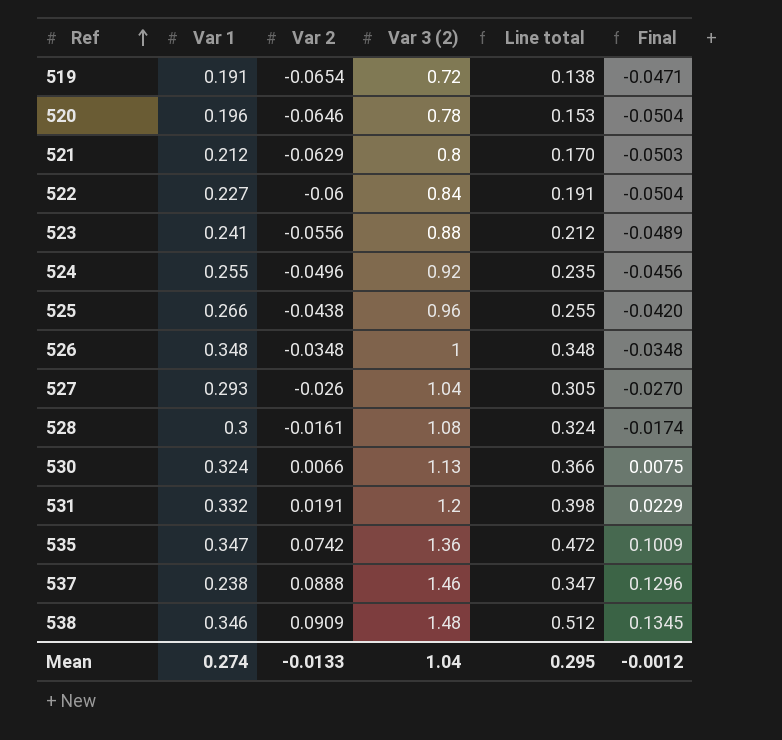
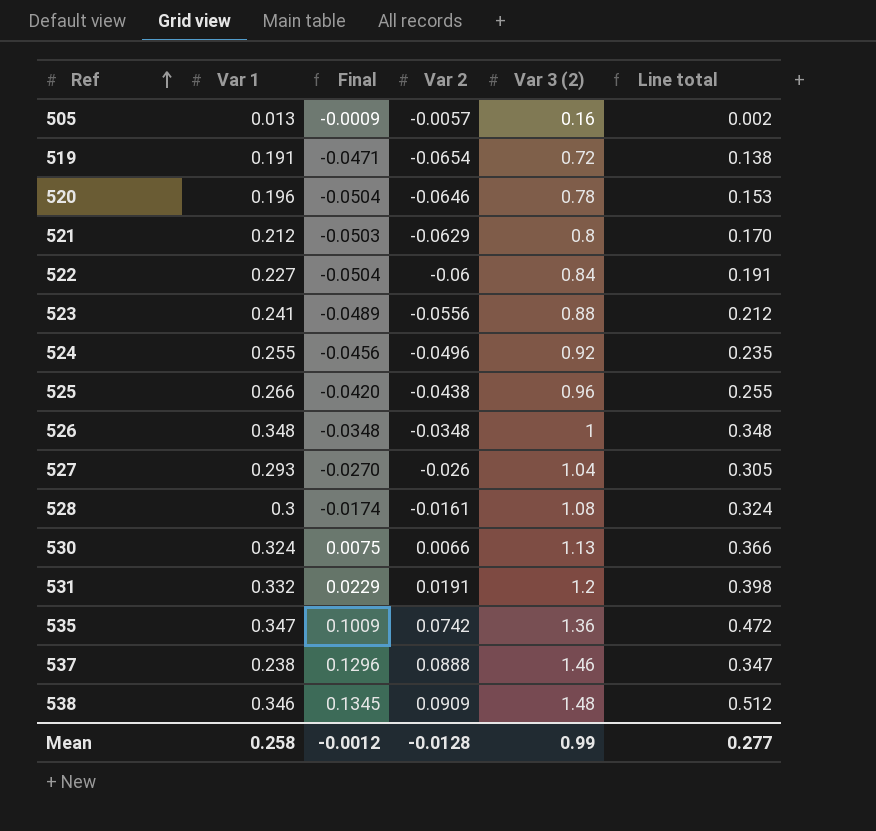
column Final | position: 6 -> 3
row 505: none -> 0.013 | -0.0009 | -0.0057 | 0.16 | 0.002
Mean | Var 1: 0.274 -> 0.258
Mean | Var 2: -0.0133 -> -0.0128
Mean | Var 3 (2): 1.04 -> 0.99
Mean | Line total: 0.295 -> 0.277

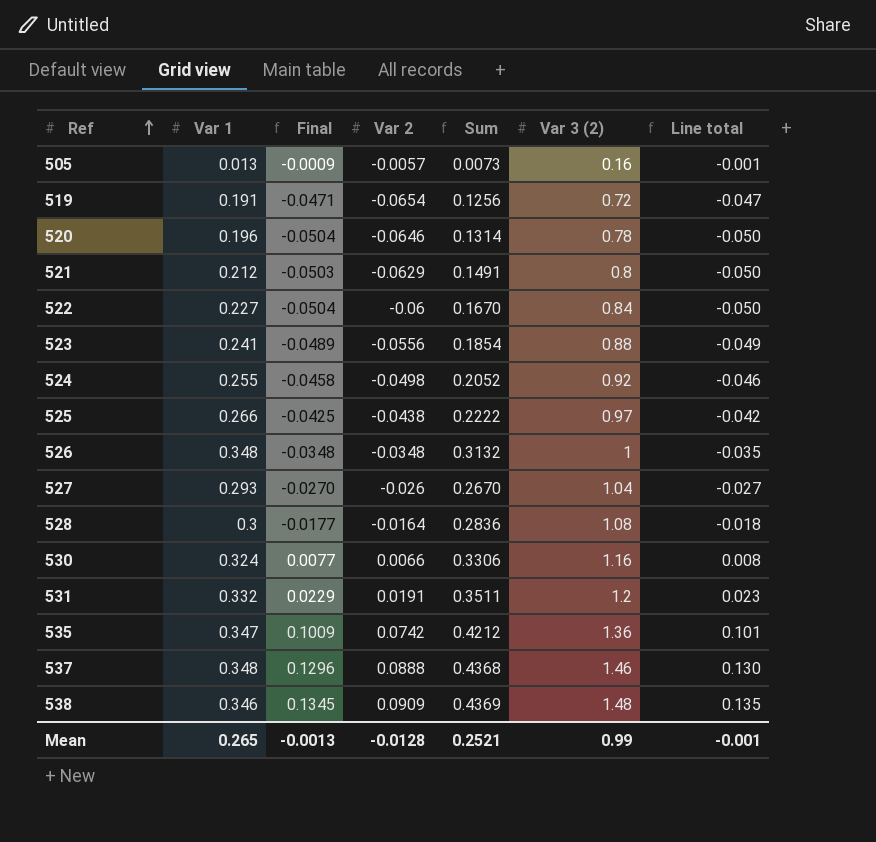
column Sum | formula: none -> [Var 1] + [Var 2]
column Line total | formula: [Var 1] * [Var 3 (2)] -> [Var 2] * [Var 3 (2)]
524 | Final: -0.0456 -> -0.0458
524 | Var 2: -0.0496 -> -0.0498
525 | Final: -0.0420 -> -0.0425
525 | Var 3 (2): 0.96 -> 0.97
528 | Final: -0.0174 -> -0.0177
528 | Var 2: -0.0161 -> -0.0164
530 | Final: 0.0075 -> 0.0077
530 | Var 3 (2): 1.13 -> 1.16
537 | Var 1: 0.238 -> 0.348
Mean | Var 1: 0.258 -> 0.265
Mean | Final: -0.0012 -> -0.0013
Mean | Line total: 0.277 -> -0.001

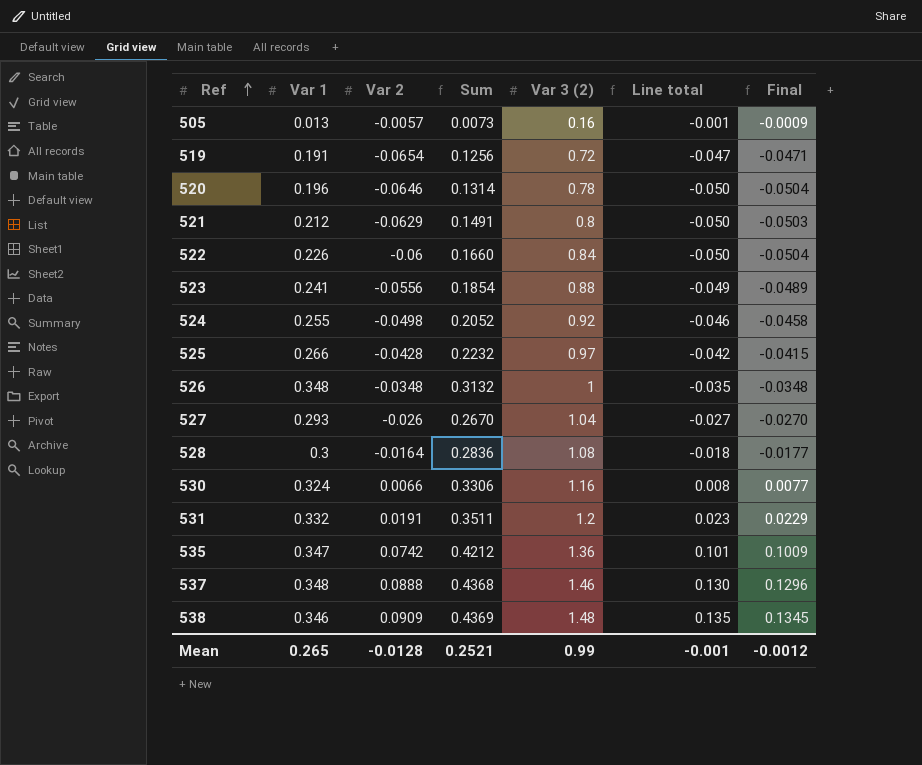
column Final | position: 3 -> 7
522 | Var 1: 0.227 -> 0.226
522 | Sum: 0.1670 -> 0.1660
525 | Var 2: -0.0438 -> -0.0428
525 | Sum: 0.2222 -> 0.2232
525 | Final: -0.0425 -> -0.0415
Mean | Final: -0.0013 -> -0.0012

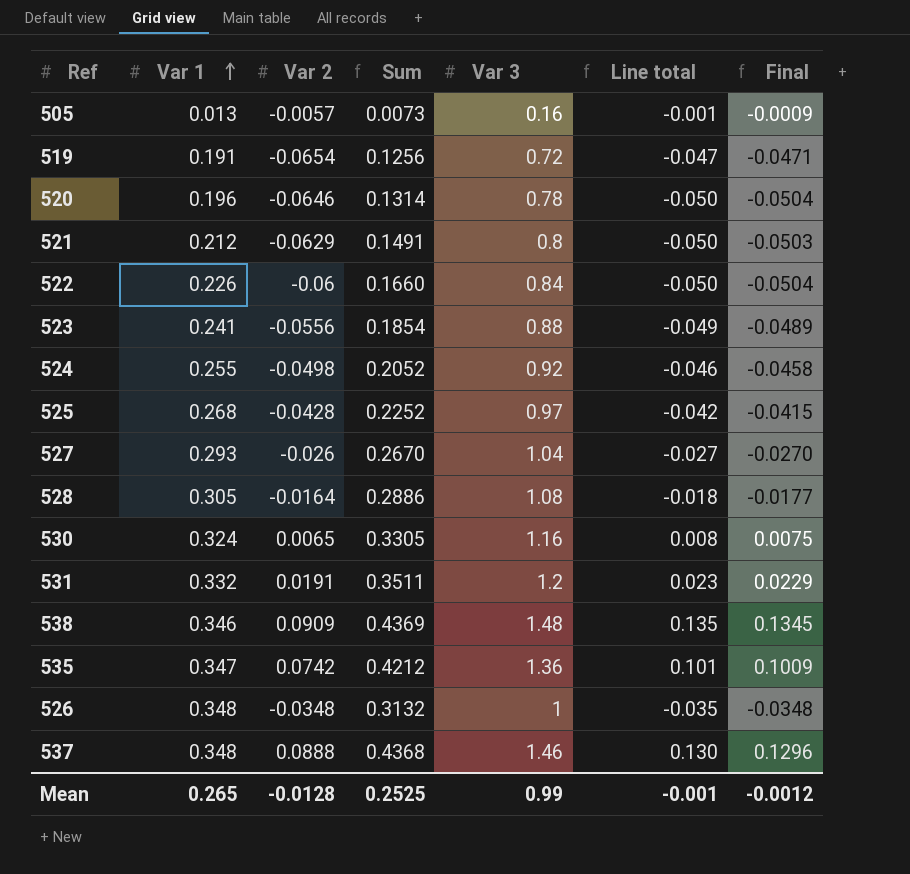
row order: Ref ascending -> Var 1 ascending
column name: Var 3 (2) -> Var 3
525 | Var 1: 0.266 -> 0.268
525 | Sum: 0.2232 -> 0.2252
528 | Var 1: 0.3 -> 0.305
528 | Sum: 0.2836 -> 0.2886
530 | Var 2: 0.0066 -> 0.0065
530 | Sum: 0.3306 -> 0.3305
530 | Final: 0.0077 -> 0.0075
Mean | Sum: 0.2521 -> 0.2525

